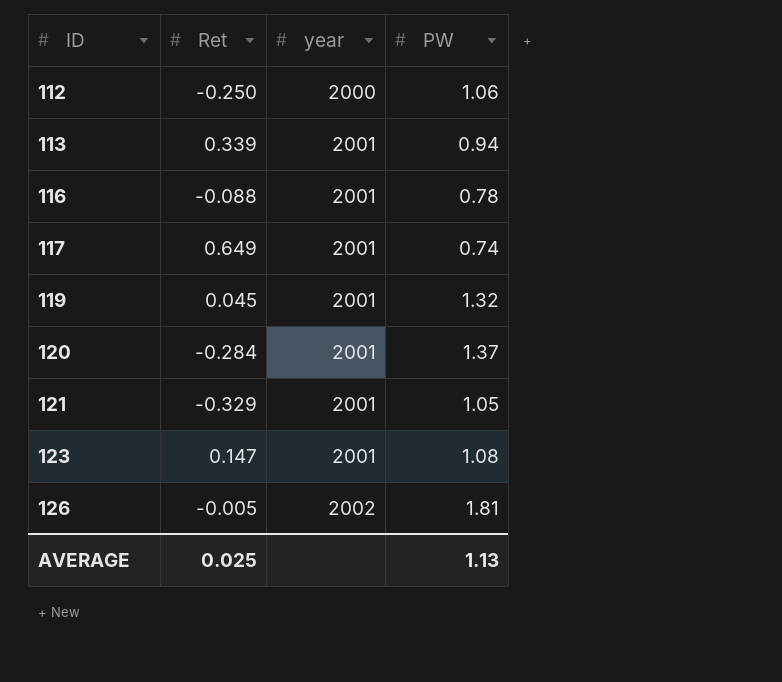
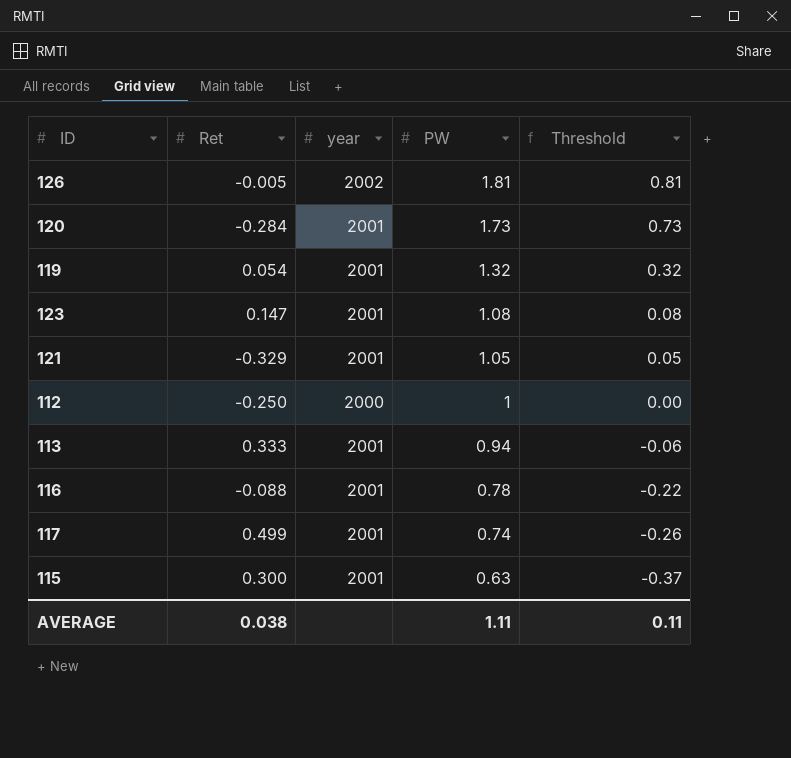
row order: ID ascending -> PW descending
column Threshold | formula: none -> [PW] - 1
120 | PW: 1.37 -> 1.73
119 | Ret: 0.045 -> 0.054
112 | PW: 1.06 -> 1
113 | Ret: 0.339 -> 0.333
117 | Ret: 0.649 -> 0.499
row 115: none -> 0.300 | 2001 | 0.63 | -0.37
AVERAGE | Ret: 0.025 -> 0.038
AVERAGE | PW: 1.13 -> 1.11

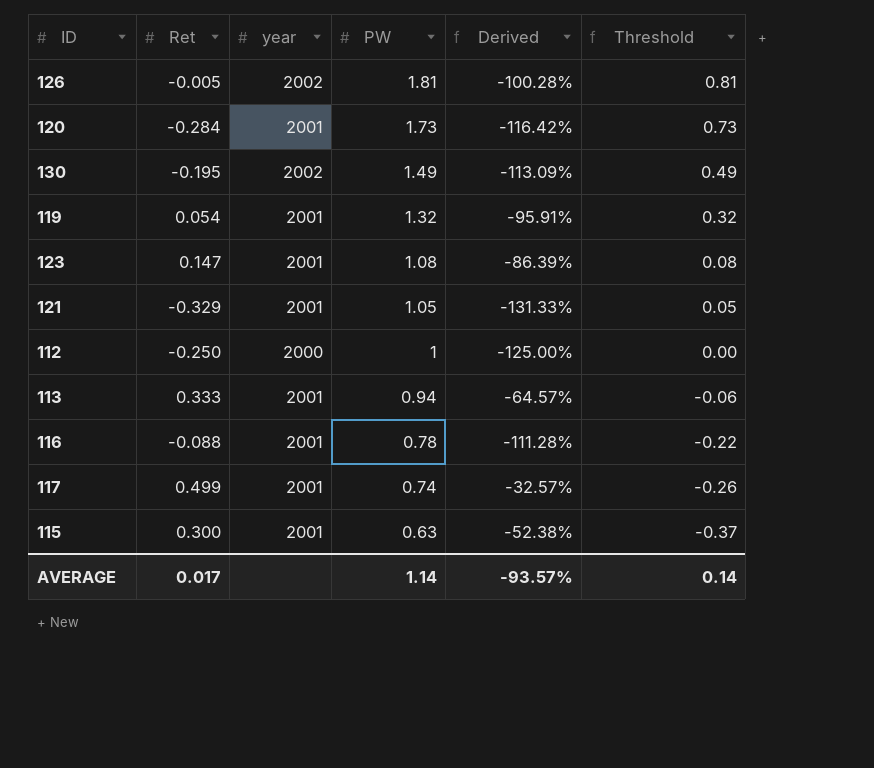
column Derived | formula: none -> ([Ret] - [PW]) / [PW]
row 130: none -> -0.195 | 2002 | 1.49 | -113.09% | 0.49
AVERAGE | Ret: 0.038 -> 0.017
AVERAGE | PW: 1.11 -> 1.14
AVERAGE | Threshold: 0.11 -> 0.14

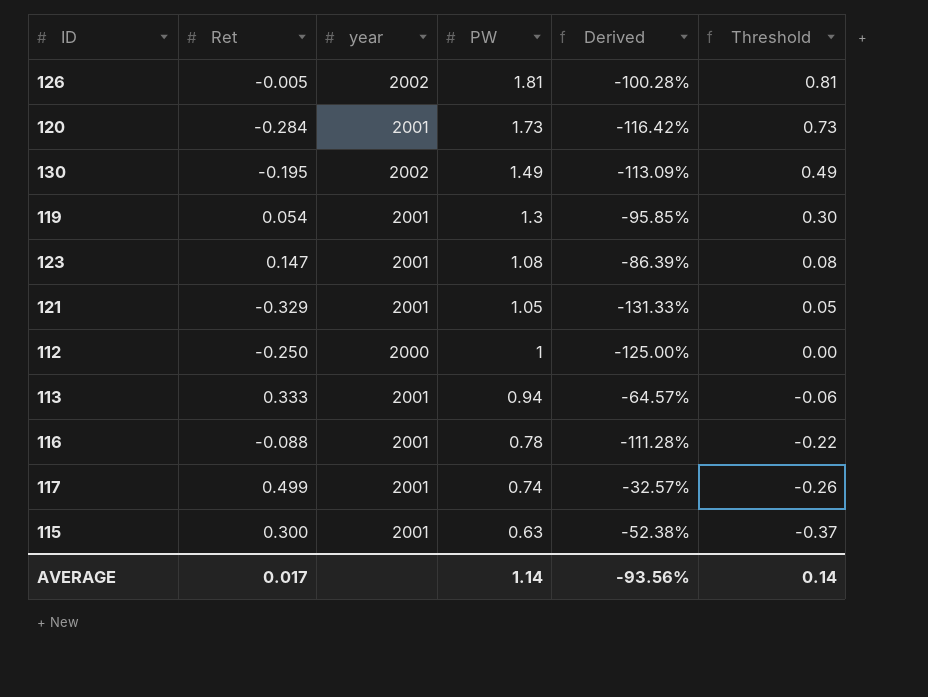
119 | PW: 1.32 -> 1.3
119 | Derived: -95.91% -> -95.85%
119 | Threshold: 0.32 -> 0.30
AVERAGE | Derived: -93.57% -> -93.56%

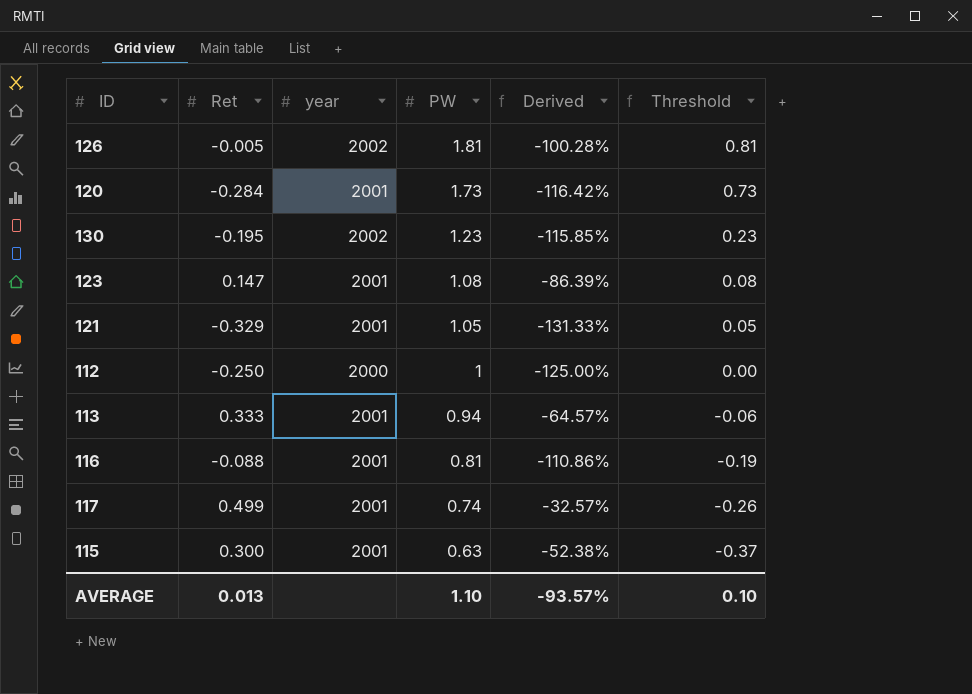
row 119: 0.054 | 2001 | 1.3 | -95.85% | 0.30 -> none
130 | PW: 1.49 -> 1.23
130 | Derived: -113.09% -> -115.85%
130 | Threshold: 0.49 -> 0.23
116 | PW: 0.78 -> 0.81
116 | Derived: -111.28% -> -110.86%
116 | Threshold: -0.22 -> -0.19
AVERAGE | Ret: 0.017 -> 0.013
AVERAGE | PW: 1.14 -> 1.10
AVERAGE | Derived: -93.56% -> -93.57%
AVERAGE | Threshold: 0.14 -> 0.10

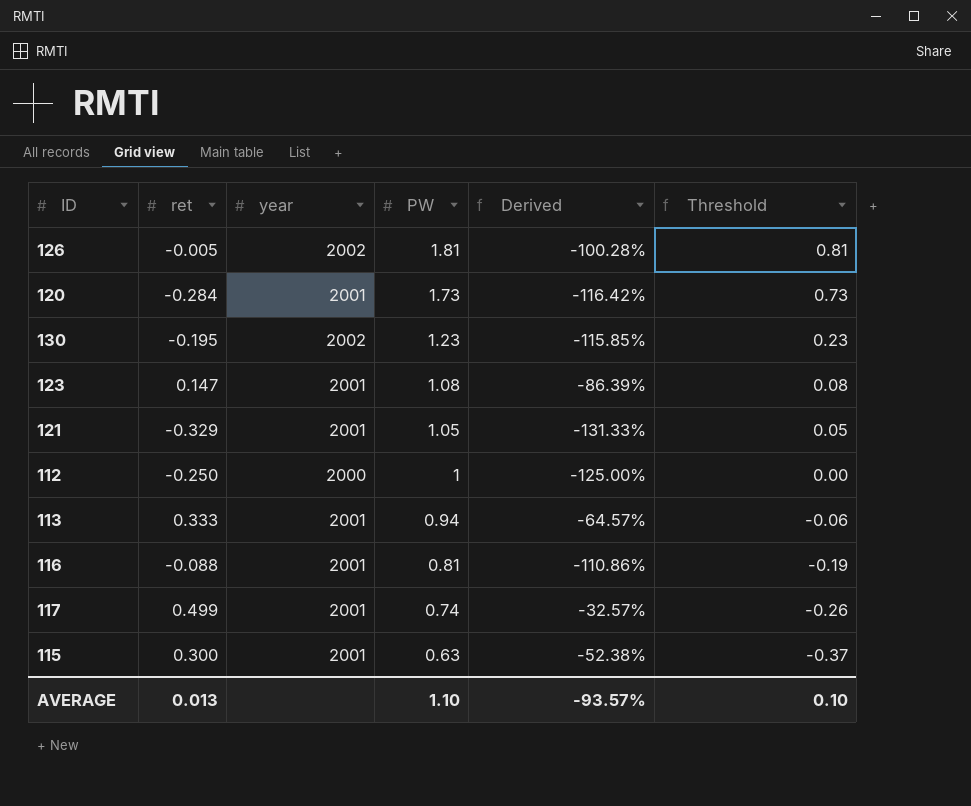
column name: Ret -> ret

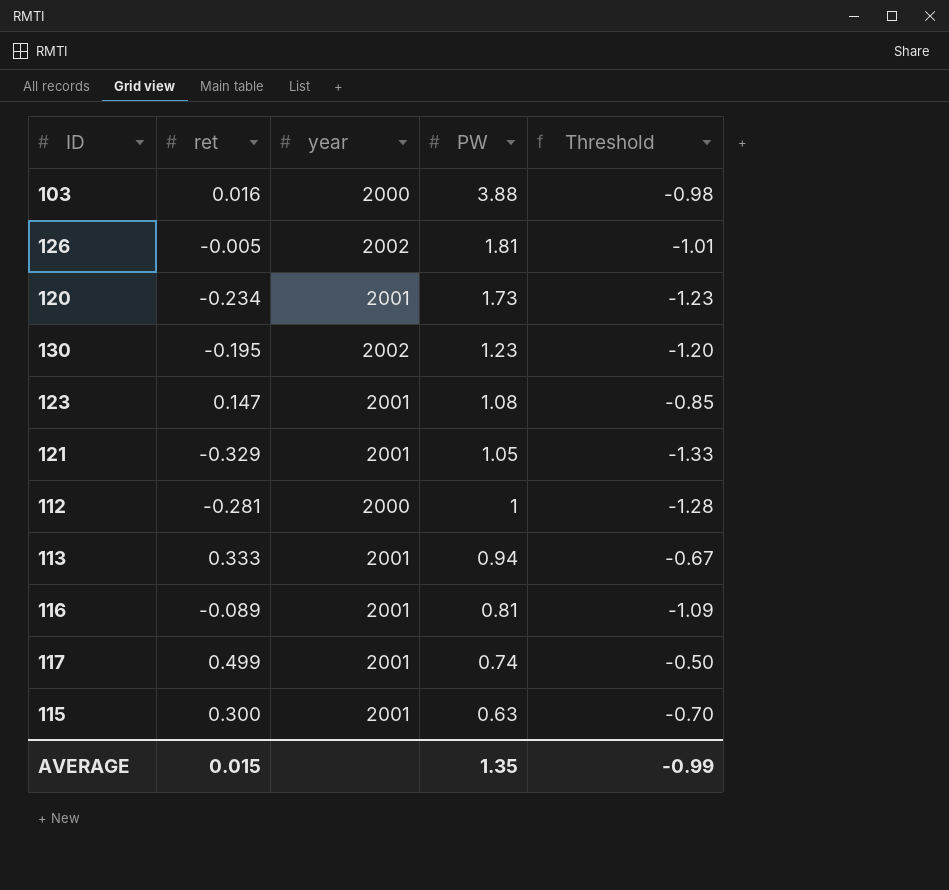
column Derived | formula: ([ret] - [PW]) / [PW] -> none
column Threshold | formula: [PW] - 1 -> [ret] - 1
row 103: none -> 0.016 | 2000 | 3.88 | -0.98
120 | ret: -0.284 -> -0.234
112 | ret: -0.250 -> -0.281
116 | ret: -0.088 -> -0.089
AVERAGE | ret: 0.013 -> 0.015
AVERAGE | PW: 1.10 -> 1.35
AVERAGE | Threshold: 0.10 -> -0.99

